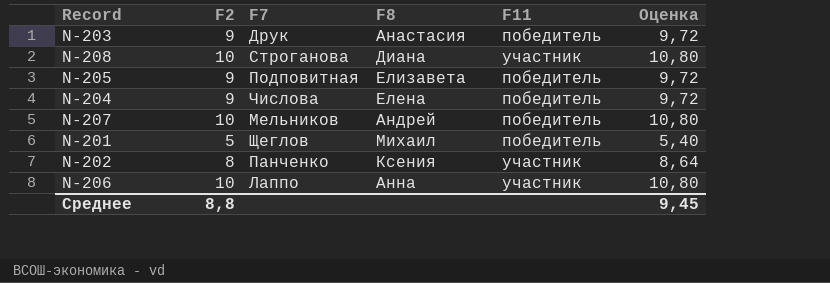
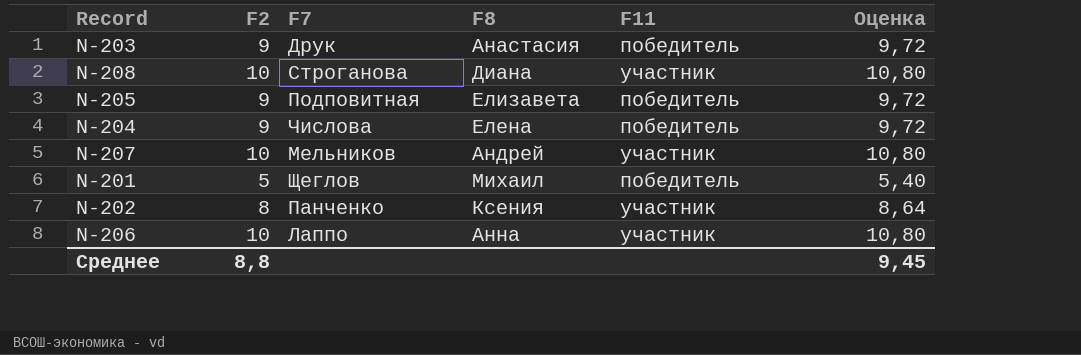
N-207 | F11: победитель -> участник

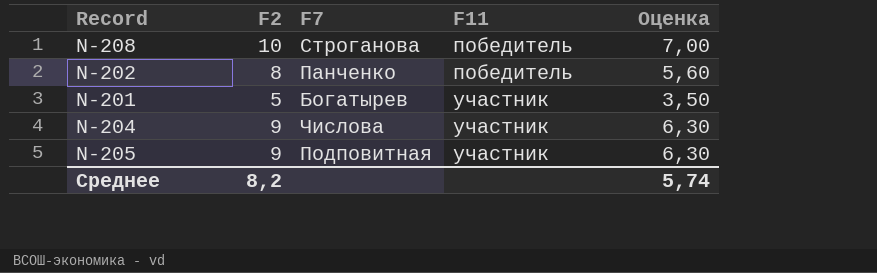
row order: none -> F11 ascending
column F8 | position: 4 -> none
column Оценка | formula: [F2] * 1,08 -> [F2] * 0,7
row N-203: 9 | Друк | Анастасия | победитель | 9,72 -> none
row N-207: 10 | Мельников | Андрей | участник | 10,80 -> none
row N-206: 10 | Лаппо | Анна | участник | 10,80 -> none
N-208 | F11: участник -> победитель
N-202 | F11: участник -> победитель
N-201 | F7: Щеглов -> Богатырев
N-201 | F11: победитель -> участник
N-204 | F11: победитель -> участник
N-205 | F11: победитель -> участник
Среднее | F2: 8,8 -> 8,2
Среднее | Оценка: 9,45 -> 5,74

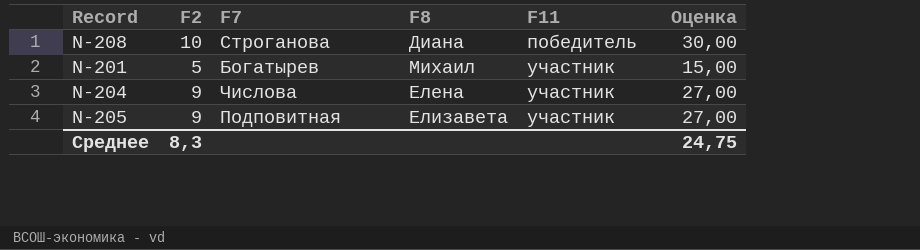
column F8 | position: none -> 4
column Оценка | formula: [F2] * 0,7 -> [F2] * 3
row N-202: 8 | Панченко | победитель | 5,60 -> none
Среднее | F2: 8,2 -> 8,3
Среднее | Оценка: 5,74 -> 24,75

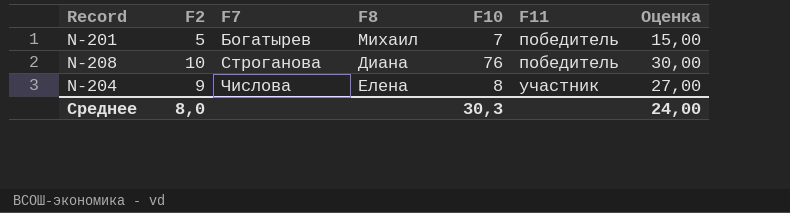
row order: F11 ascending -> F7 ascending
column F10 | position: none -> 5
row N-205: 9 | Подповитная | Елизавета | участник | 27,00 -> none
N-201 | F11: участник -> победитель
Среднее | F2: 8,3 -> 8,0
Среднее | Оценка: 24,75 -> 24,00

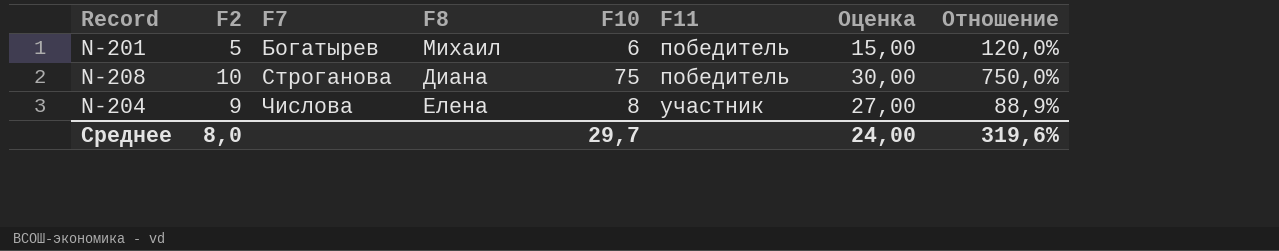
column Отношение | formula: none -> [F10] / [F2]
N-201 | F10: 7 -> 6
N-208 | F10: 76 -> 75
Среднее | F10: 30,3 -> 29,7

